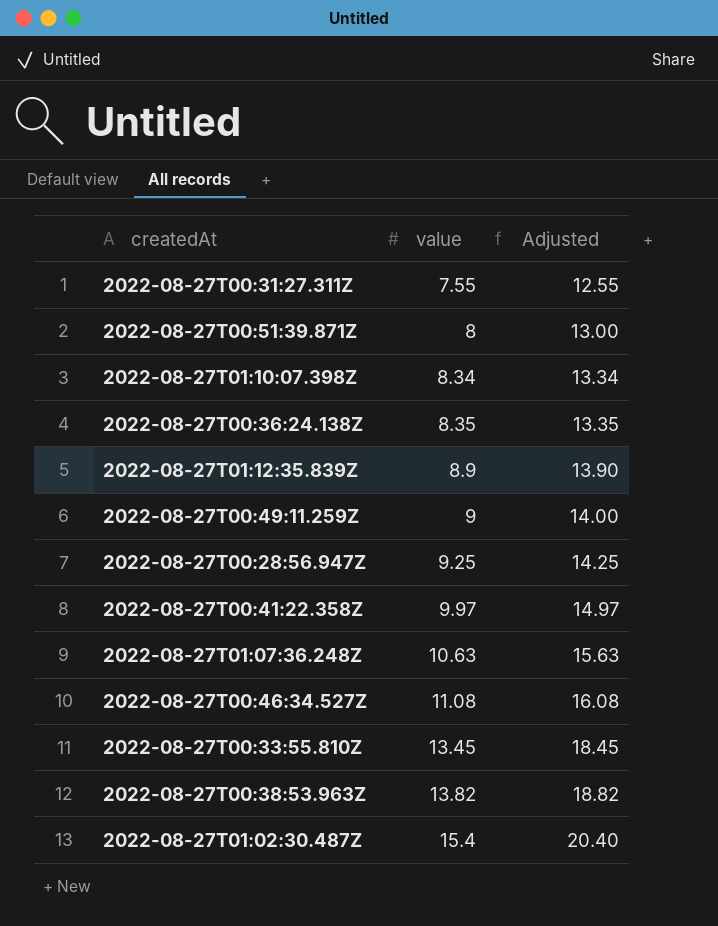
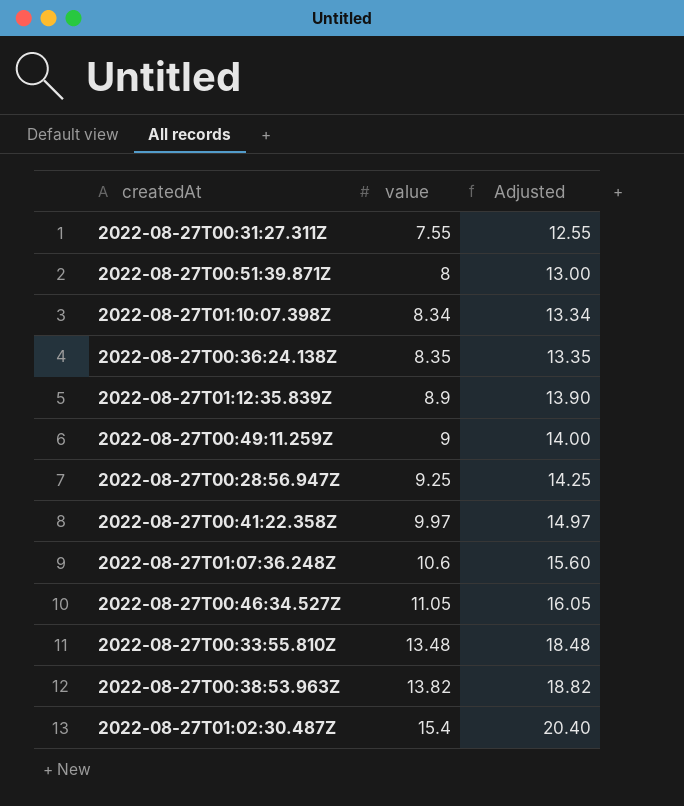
2022-08-27T01:07:36.248Z | value: 10.63 -> 10.6
2022-08-27T01:07:36.248Z | Adjusted: 15.63 -> 15.60
2022-08-27T00:46:34.527Z | value: 11.08 -> 11.05
2022-08-27T00:46:34.527Z | Adjusted: 16.08 -> 16.05
2022-08-27T00:33:55.810Z | value: 13.45 -> 13.48
2022-08-27T00:33:55.810Z | Adjusted: 18.45 -> 18.48

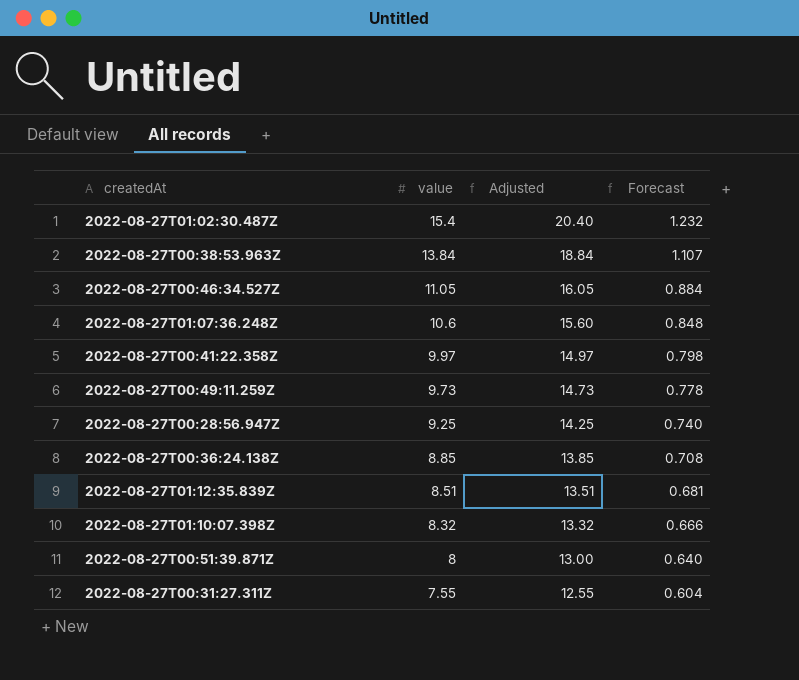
row order: value ascending -> value descending
column Forecast | formula: none -> [value] * 0.08
row 2022-08-27T00:33:55.810Z: 13.48 | 18.48 -> none
2022-08-27T00:38:53.963Z | value: 13.82 -> 13.84
2022-08-27T00:38:53.963Z | Adjusted: 18.82 -> 18.84
2022-08-27T00:49:11.259Z | value: 9 -> 9.73
2022-08-27T00:49:11.259Z | Adjusted: 14.00 -> 14.73
2022-08-27T00:36:24.138Z | value: 8.35 -> 8.85
2022-08-27T00:36:24.138Z | Adjusted: 13.35 -> 13.85
2022-08-27T01:12:35.839Z | value: 8.9 -> 8.51
2022-08-27T01:12:35.839Z | Adjusted: 13.90 -> 13.51
2022-08-27T01:10:07.398Z | value: 8.34 -> 8.32
2022-08-27T01:10:07.398Z | Adjusted: 13.34 -> 13.32

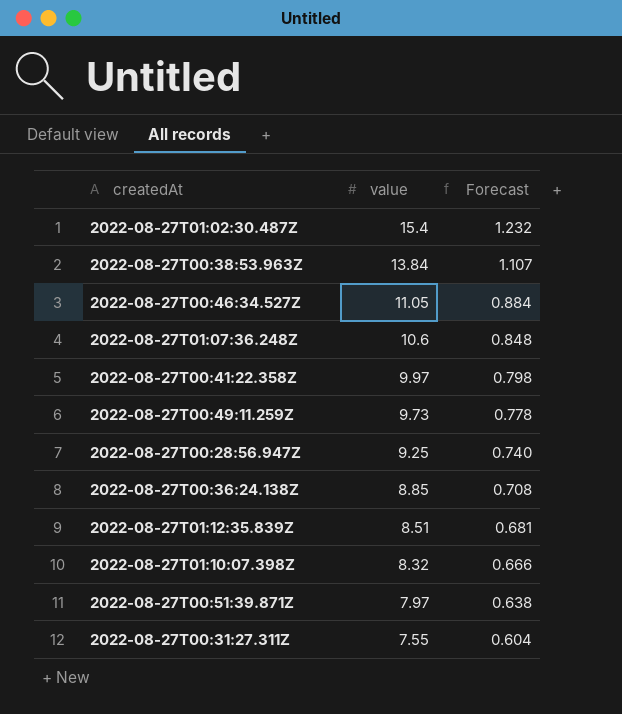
column Adjusted | formula: [value] + 5 -> none
2022-08-27T00:51:39.871Z | value: 8 -> 7.97
2022-08-27T00:51:39.871Z | Forecast: 0.640 -> 0.638

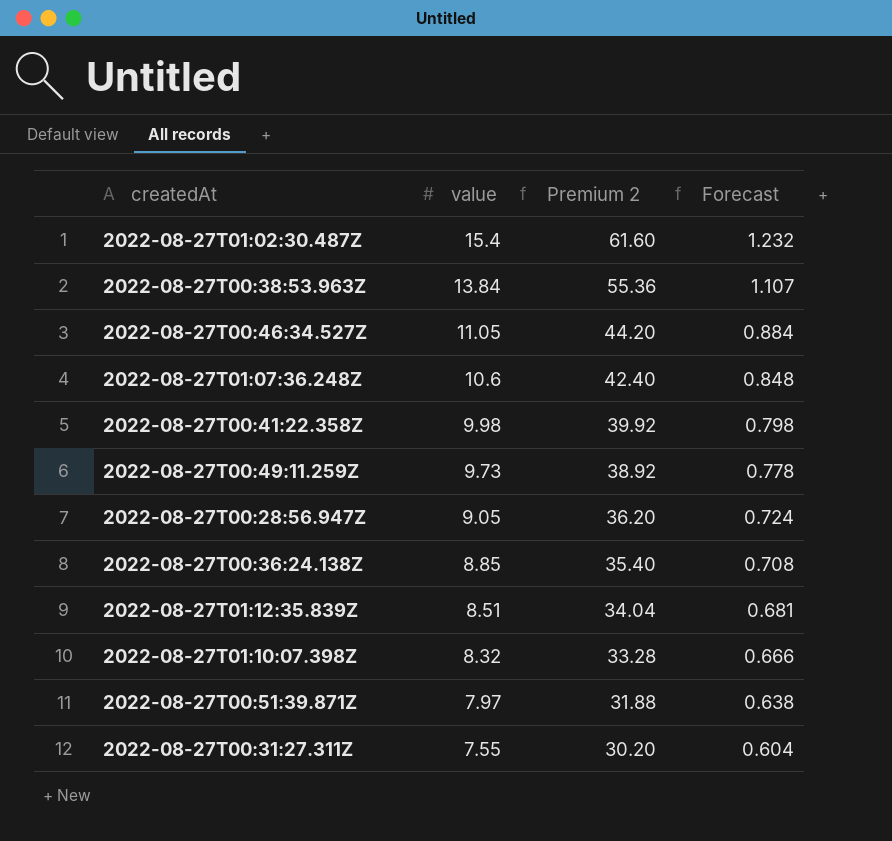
column Premium 2 | formula: none -> [value] * 4
2022-08-27T00:41:22.358Z | value: 9.97 -> 9.98
2022-08-27T00:28:56.947Z | value: 9.25 -> 9.05
2022-08-27T00:28:56.947Z | Forecast: 0.740 -> 0.724

